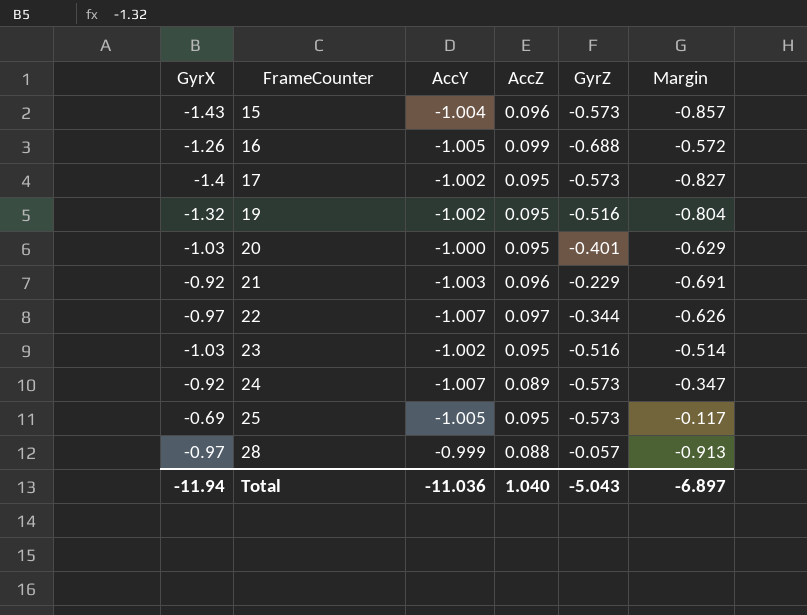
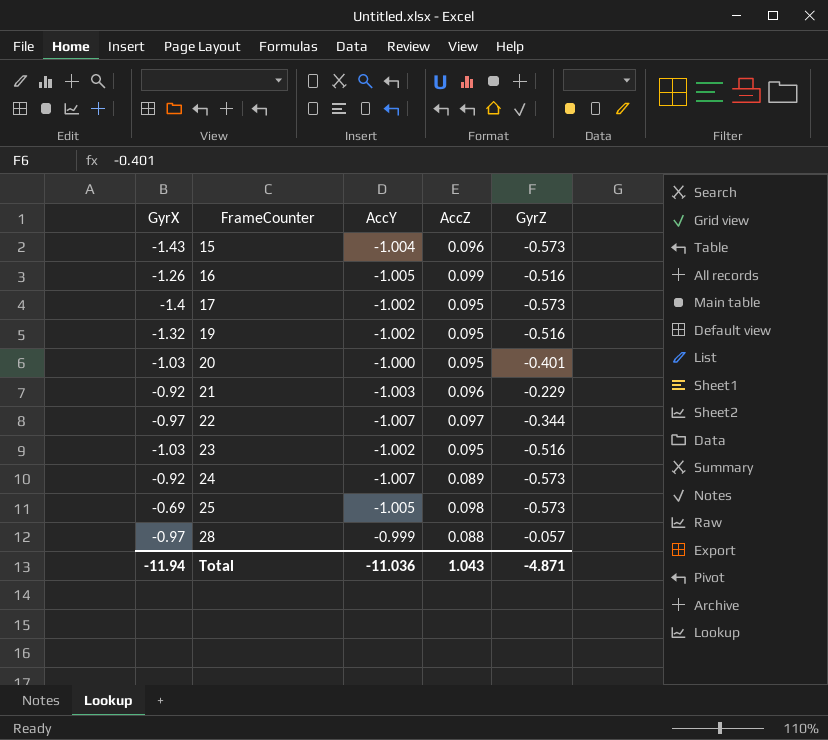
column Margin | formula: [GyrX] - [GyrZ] -> none
16 | GyrZ: -0.688 -> -0.516
25 | AccZ: 0.095 -> 0.098
Total | AccZ: 1.040 -> 1.043
Total | GyrZ: -5.043 -> -4.871

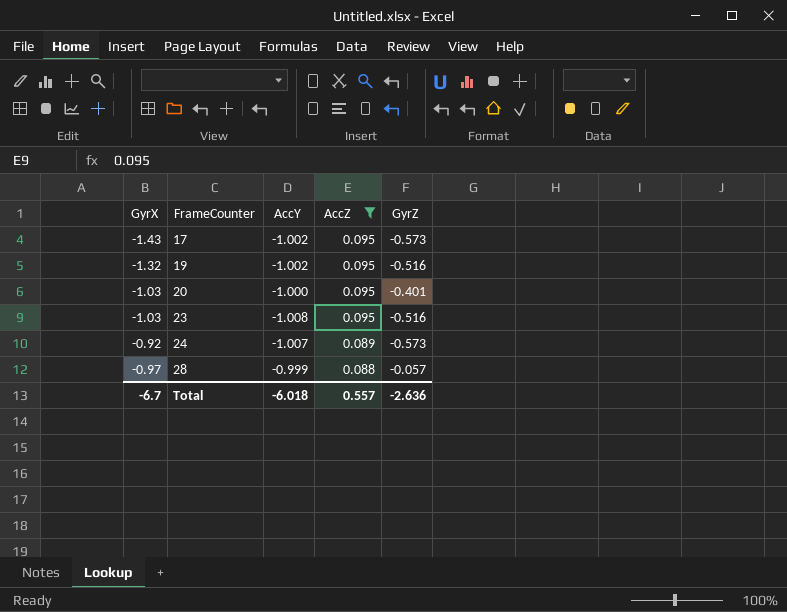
filter: none -> AccZ <= 0.095
17 | GyrX: -1.4 -> -1.43
23 | AccY: -1.002 -> -1.008
Total | GyrX: -11.94 -> -6.7
Total | AccY: -11.036 -> -6.018
Total | AccZ: 1.043 -> 0.557
Total | GyrZ: -4.871 -> -2.636

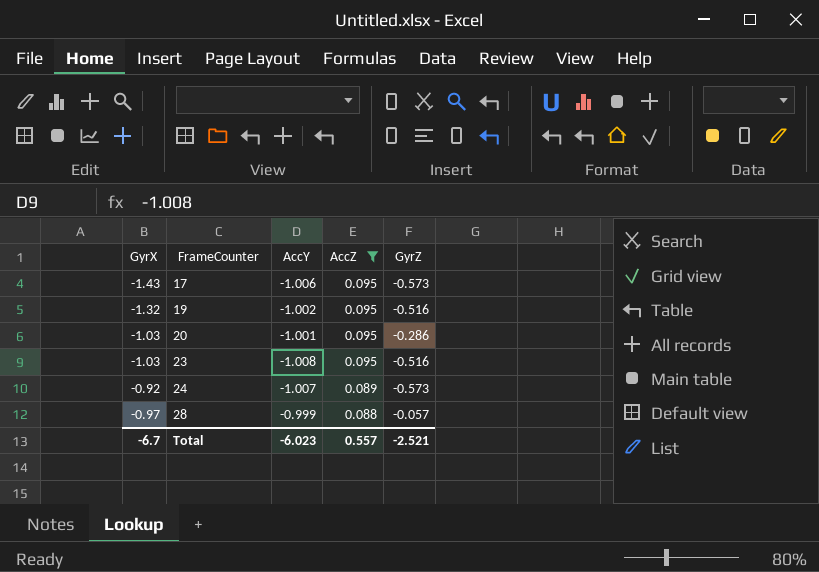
17 | AccY: -1.002 -> -1.006
20 | AccY: -1.000 -> -1.001
20 | GyrZ: -0.401 -> -0.286
Total | AccY: -6.018 -> -6.023
Total | GyrZ: -2.636 -> -2.521

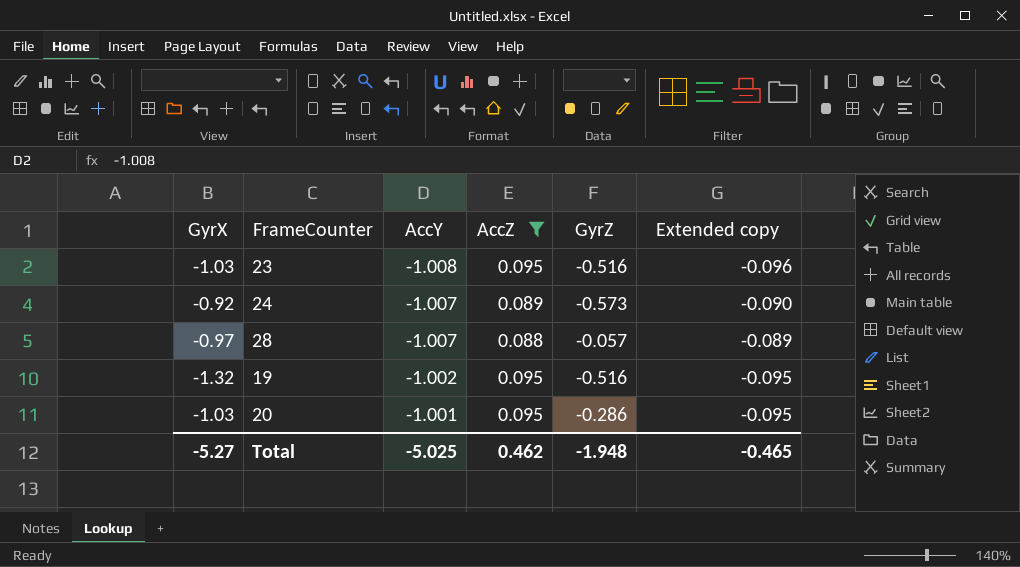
row order: FrameCounter ascending -> AccY ascending
column Extended copy | formula: none -> [AccY] * [AccZ]
row 17: -1.43 | -1.006 | 0.095 | -0.573 -> none
28 | AccY: -0.999 -> -1.007
Total | GyrX: -6.7 -> -5.27
Total | AccY: -6.023 -> -5.025
Total | AccZ: 0.557 -> 0.462
Total | GyrZ: -2.521 -> -1.948

